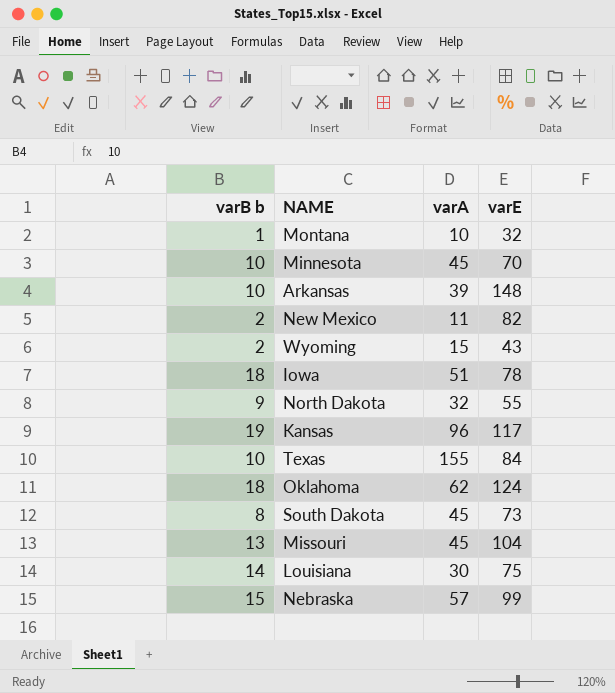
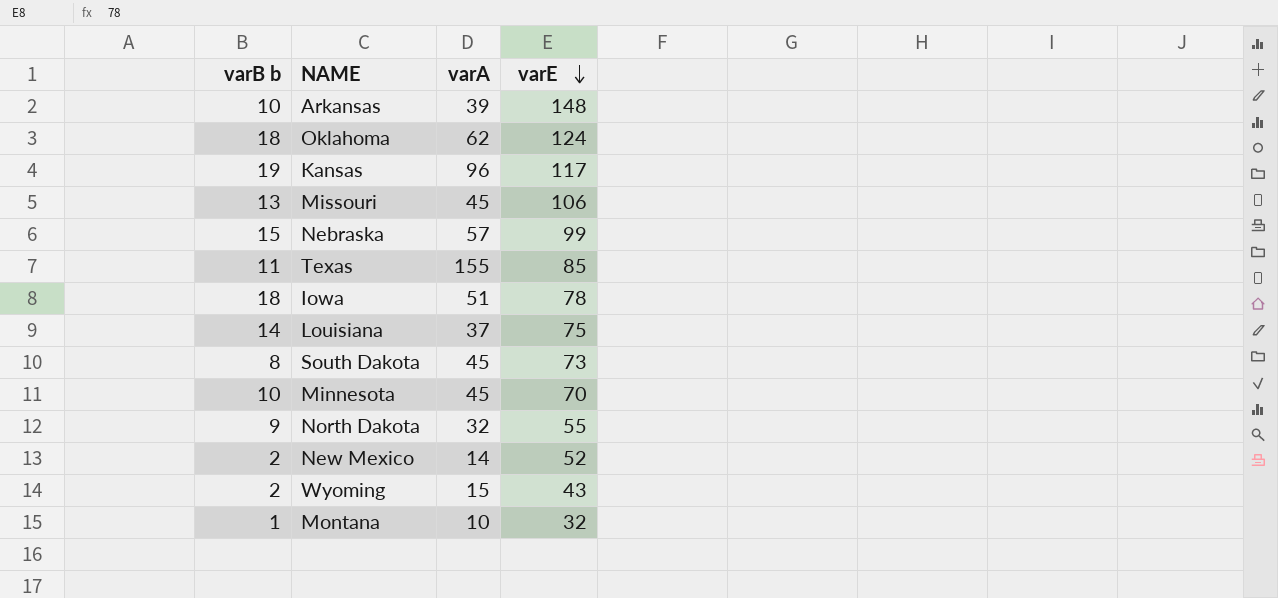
row order: none -> varE descending
Missouri | varE: 104 -> 106
Texas | varB b: 10 -> 11
Texas | varE: 84 -> 85
Louisiana | varA: 30 -> 37
New Mexico | varA: 11 -> 14
New Mexico | varE: 82 -> 52

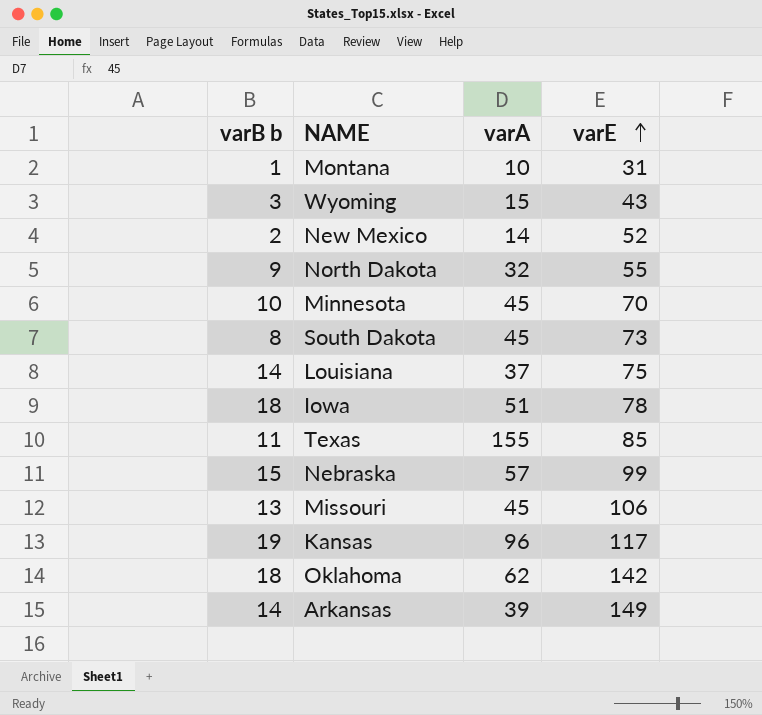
row order: varE descending -> varE ascending
Montana | varE: 32 -> 31
Wyoming | varB b: 2 -> 3
Oklahoma | varE: 124 -> 142
Arkansas | varB b: 10 -> 14
Arkansas | varE: 148 -> 149

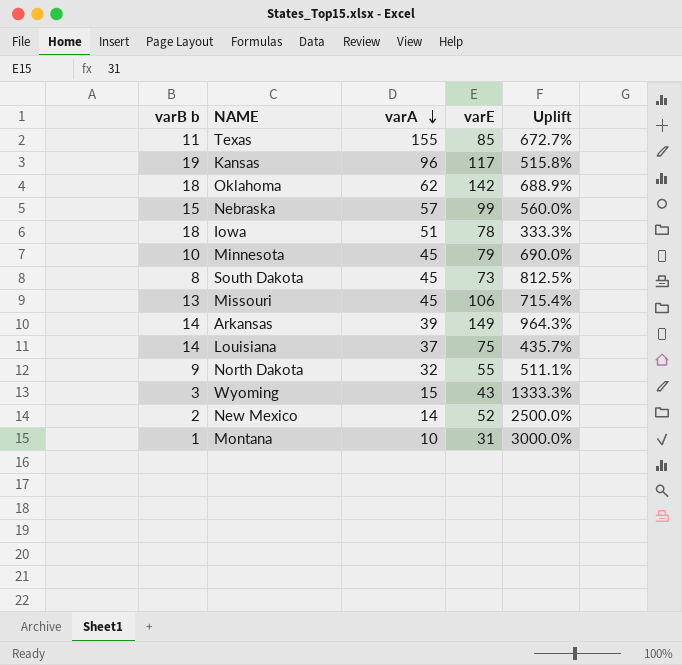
row order: varE ascending -> varA descending
column Uplift | formula: none -> ([varE] - [varB b]) / [varB b]
Minnesota | varE: 70 -> 79

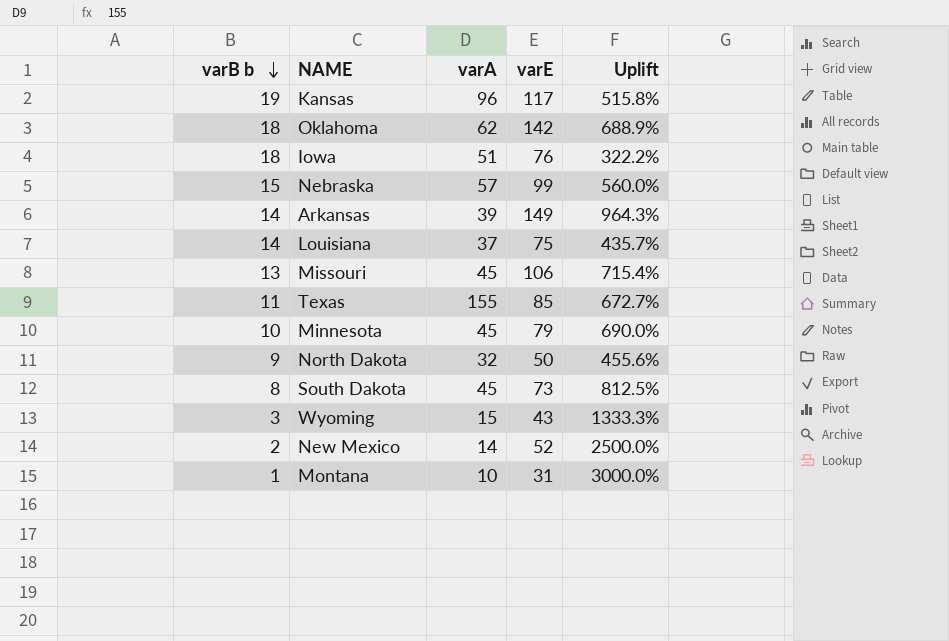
row order: varA descending -> varB b descending
Iowa | varE: 78 -> 76
Iowa | Uplift: 333.3% -> 322.2%
North Dakota | varE: 55 -> 50
North Dakota | Uplift: 511.1% -> 455.6%

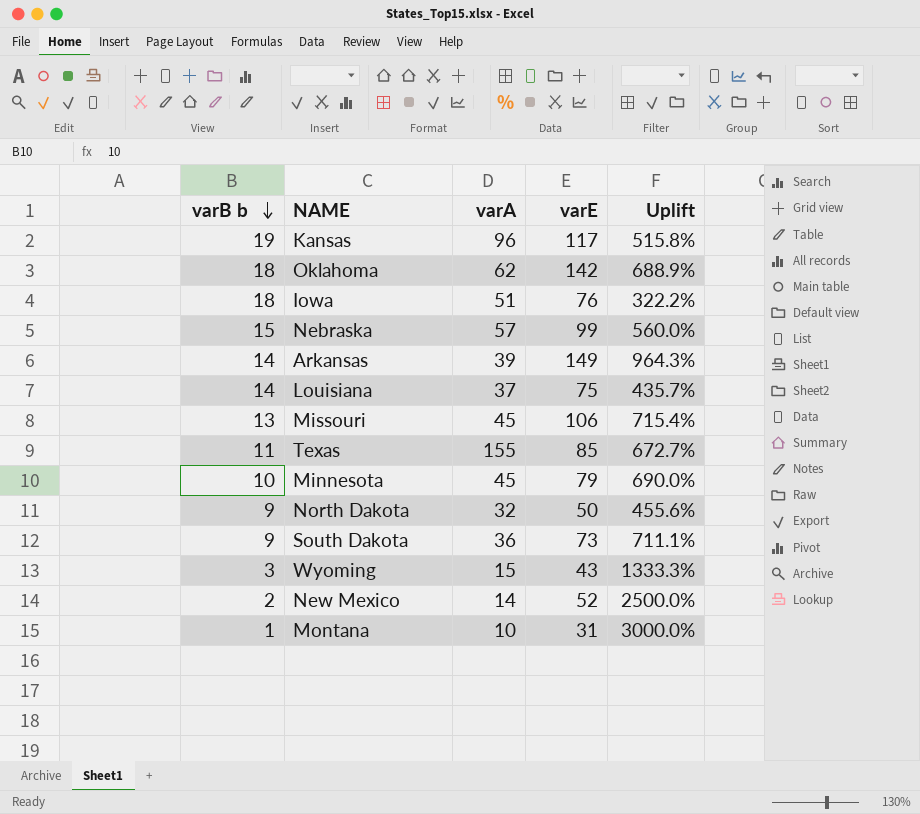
South Dakota | varB b: 8 -> 9
South Dakota | varA: 45 -> 36
South Dakota | Uplift: 812.5% -> 711.1%

